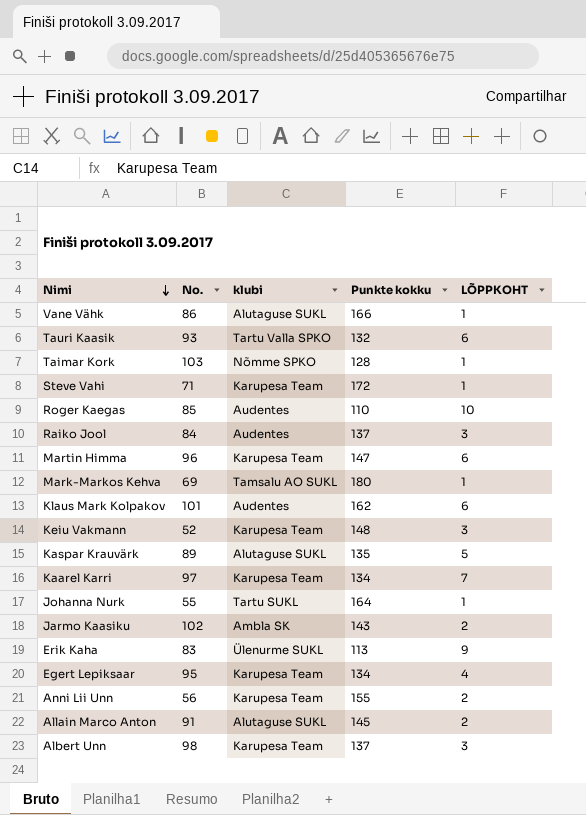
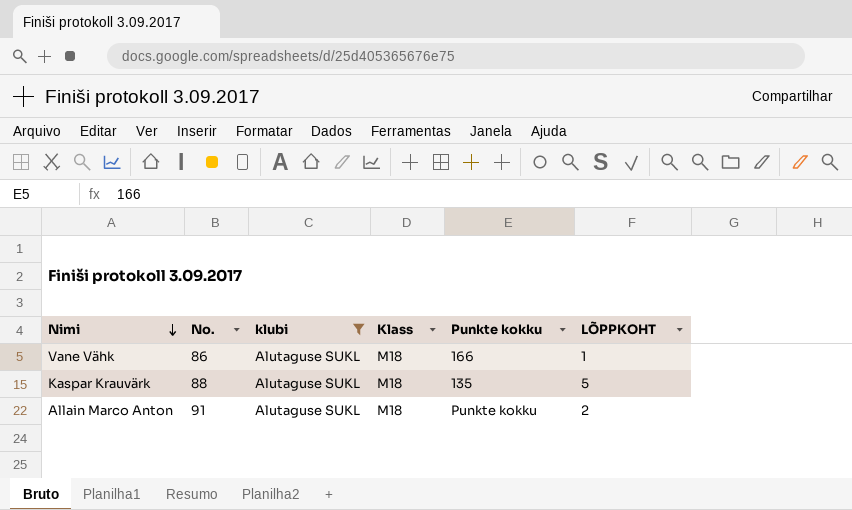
filter: none -> klubi = Alutaguse SUKL
column Klass | position: none -> 4
Kaspar Krauvärk | No.: 89 -> 88
Allain Marco Anton | Punkte kokku: 145 -> Punkte kokku

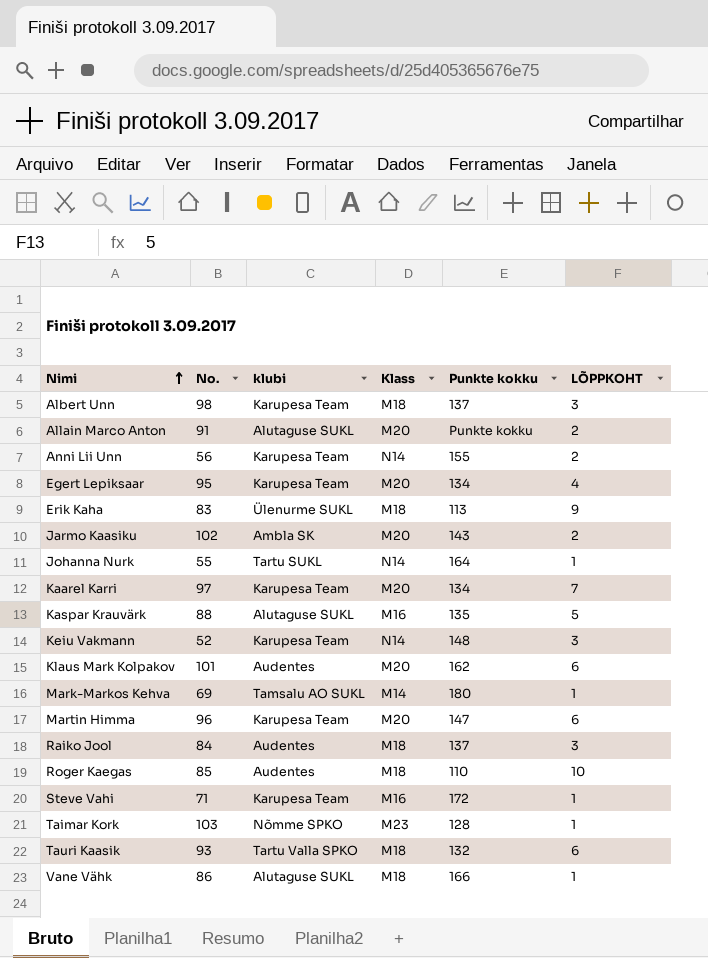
filter: klubi = Alutaguse SUKL -> none
row order: Nimi descending -> Nimi ascending
Allain Marco Anton | Klass: M18 -> M20
Kaspar Krauvärk | Klass: M18 -> M16

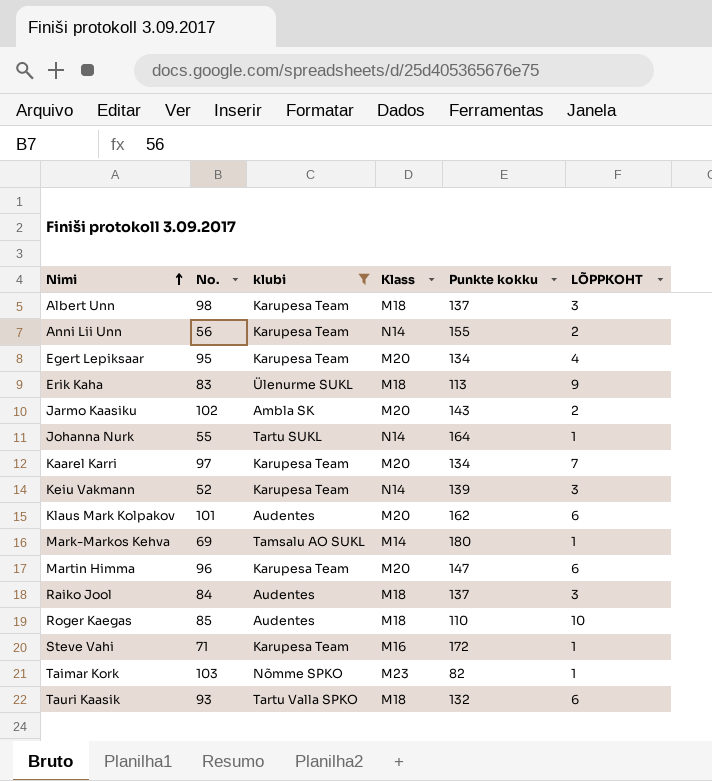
filter: none -> klubi != Alutaguse SUKL
Keiu Vakmann | Punkte kokku: 148 -> 139
Taimar Kork | Punkte kokku: 128 -> 82

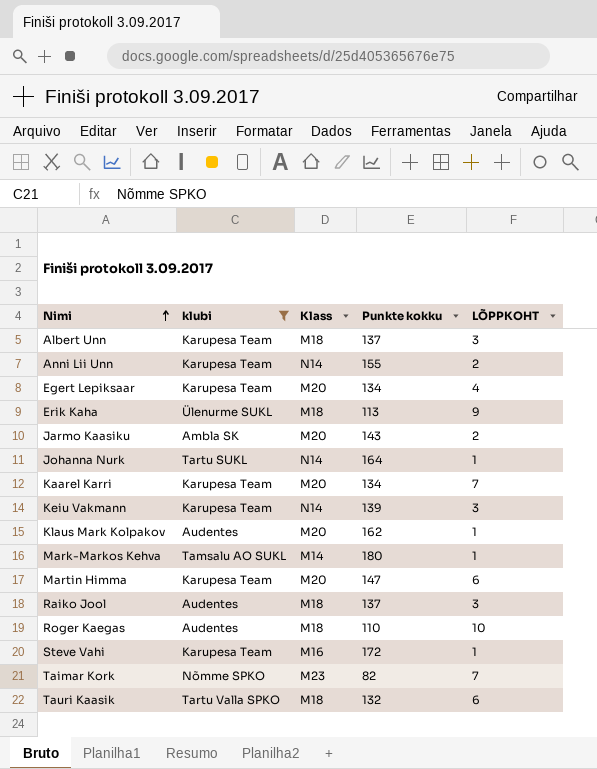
column No. | position: 2 -> none
Klaus Mark Kolpakov | LÕPPKOHT: 6 -> 1
Taimar Kork | LÕPPKOHT: 1 -> 7

